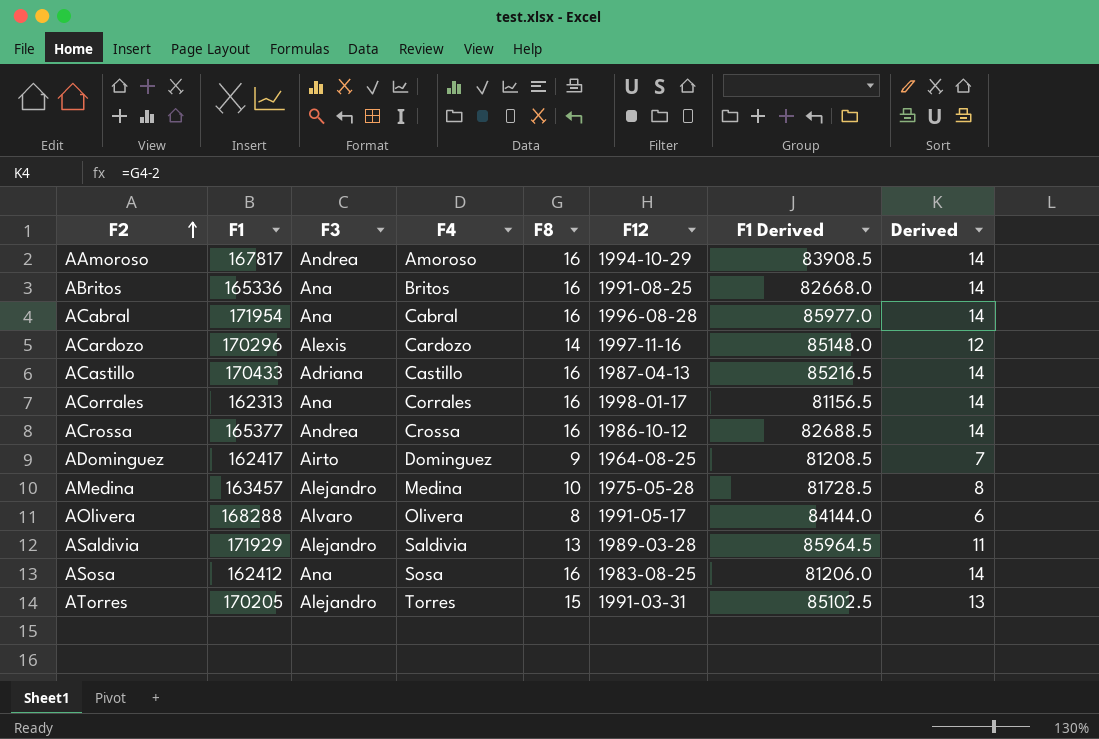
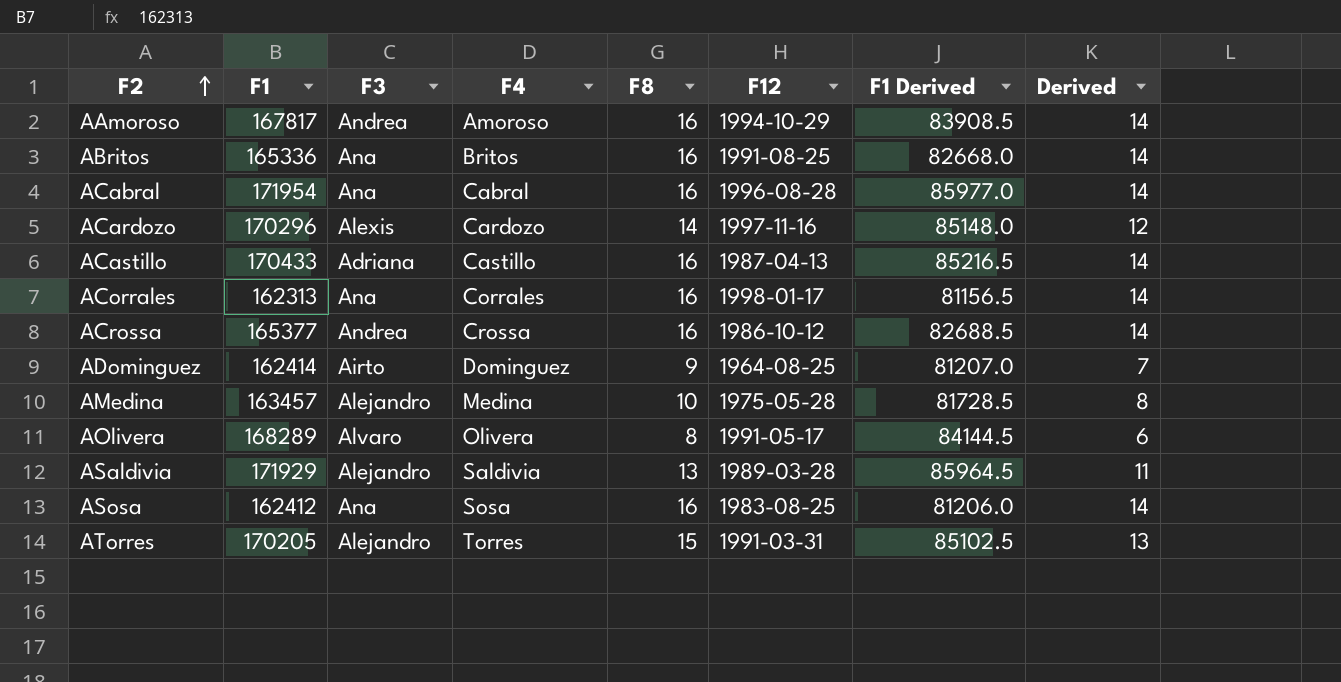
ADominguez | F1: 162417 -> 162414
ADominguez | F1 Derived: 81208.5 -> 81207.0
AOlivera | F1: 168288 -> 168289
AOlivera | F1 Derived: 84144.0 -> 84144.5

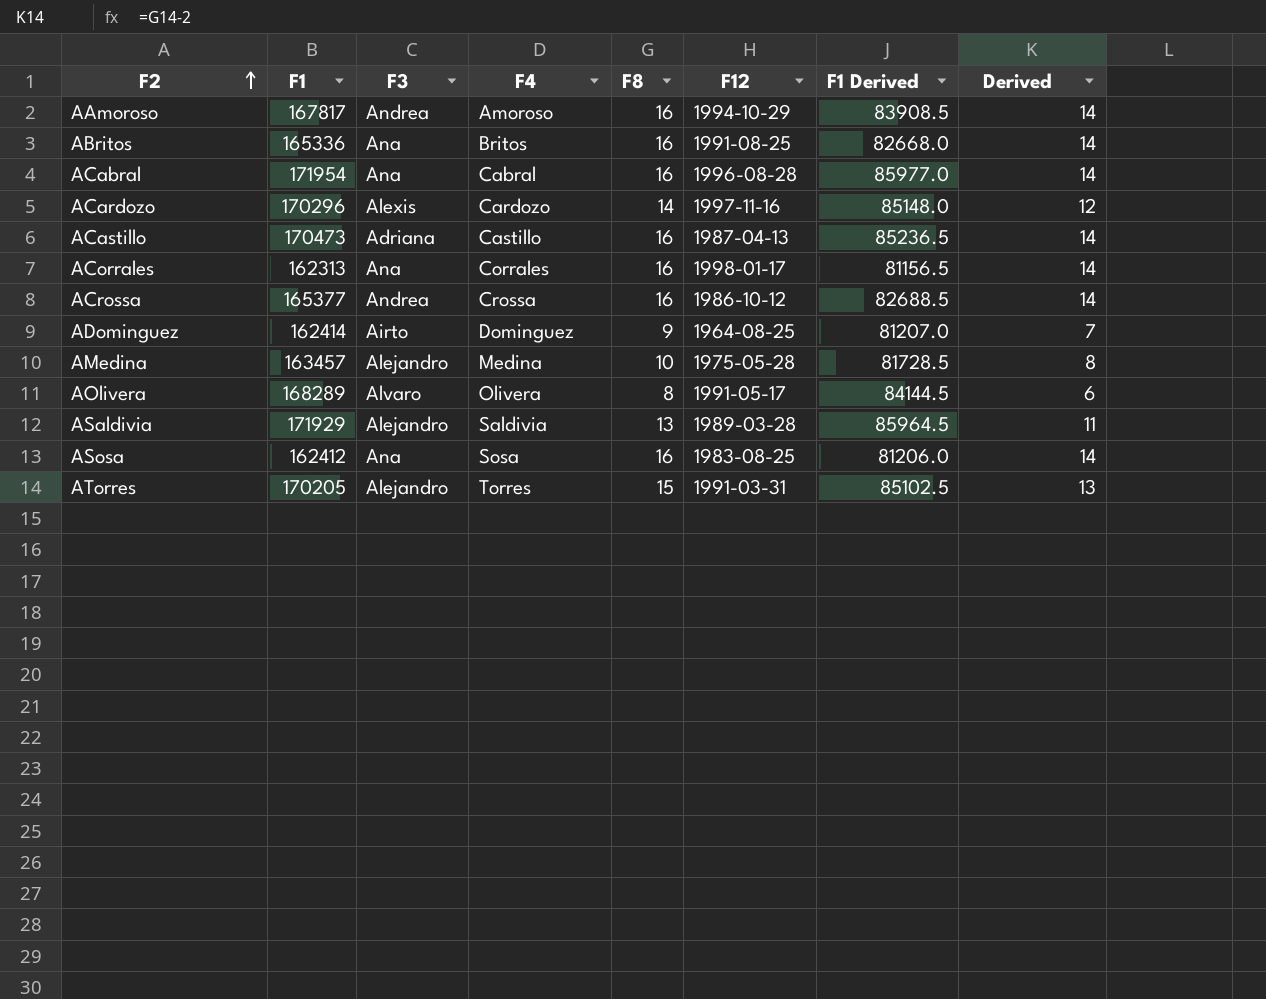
ACastillo | F1: 170433 -> 170473
ACastillo | F1 Derived: 85216.5 -> 85236.5

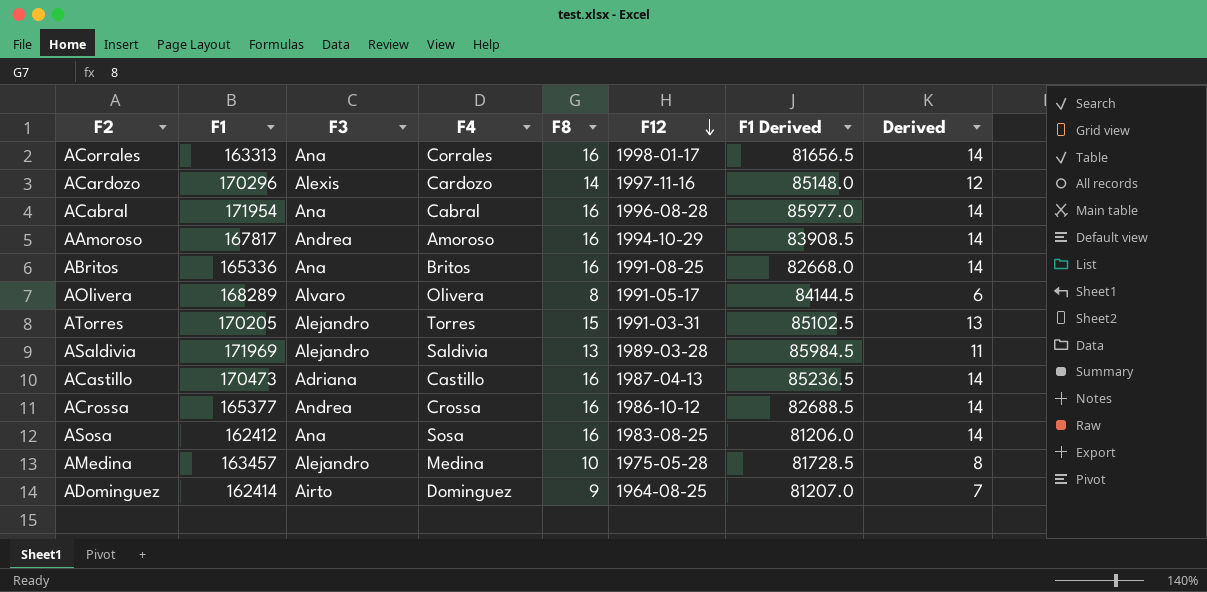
row order: F2 ascending -> F12 descending
ACorrales | F1: 162313 -> 163313
ACorrales | F1 Derived: 81156.5 -> 81656.5
ASaldivia | F1: 171929 -> 171969
ASaldivia | F1 Derived: 85964.5 -> 85984.5

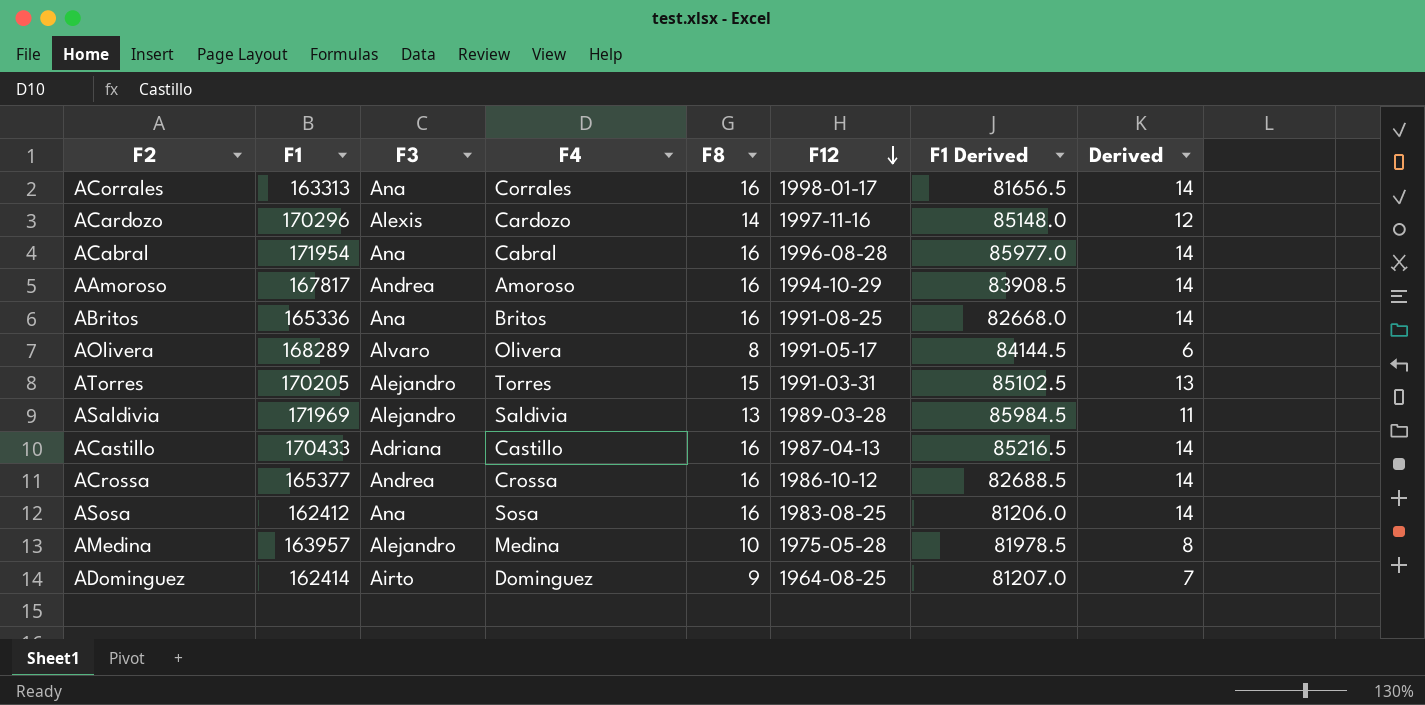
ACastillo | F1: 170473 -> 170433
ACastillo | F1 Derived: 85236.5 -> 85216.5
AMedina | F1: 163457 -> 163957
AMedina | F1 Derived: 81728.5 -> 81978.5

